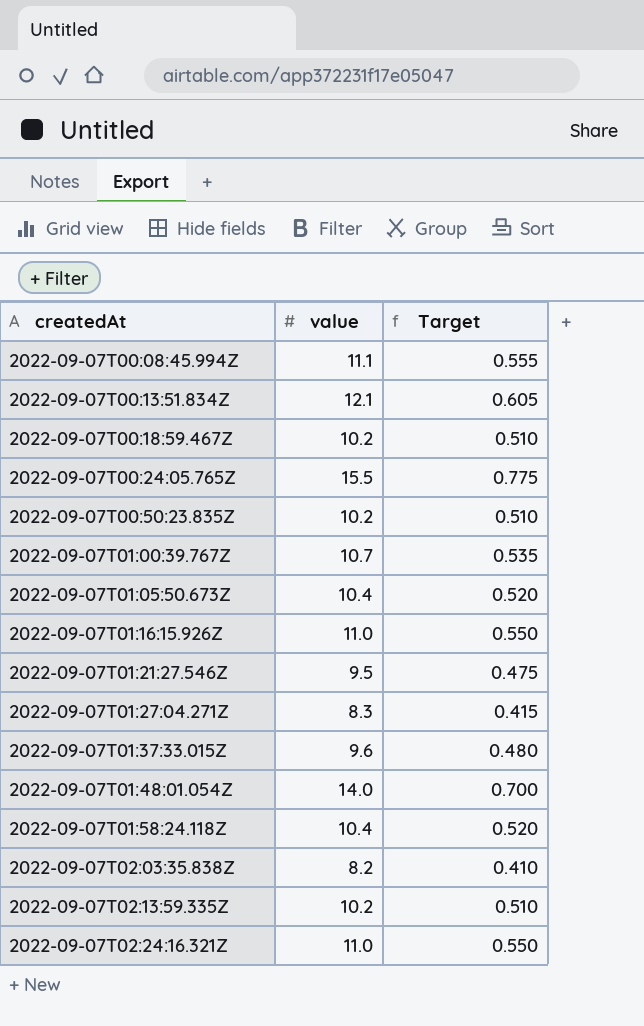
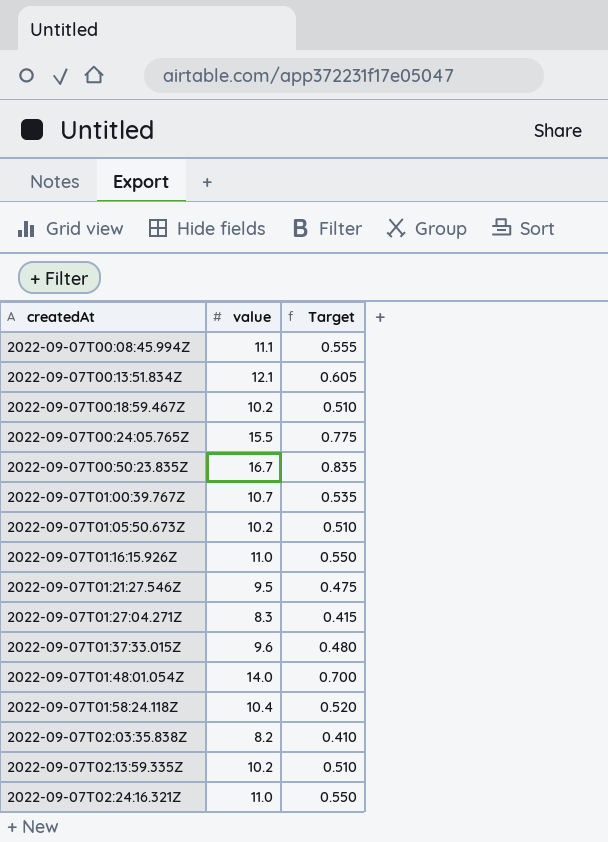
2022-09-07T00:50:23.835Z | value: 10.2 -> 16.7
2022-09-07T00:50:23.835Z | Target: 0.510 -> 0.835
2022-09-07T01:05:50.673Z | value: 10.4 -> 10.2
2022-09-07T01:05:50.673Z | Target: 0.520 -> 0.510

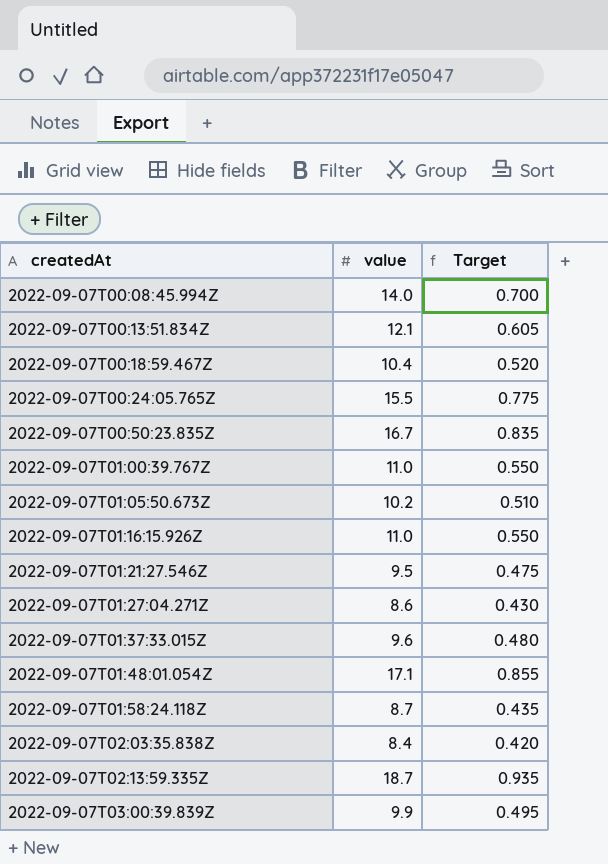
row 2022-09-07T02:24:16.321Z: 11.0 | 0.550 -> none
2022-09-07T00:08:45.994Z | value: 11.1 -> 14.0
2022-09-07T00:08:45.994Z | Target: 0.555 -> 0.700
2022-09-07T00:18:59.467Z | value: 10.2 -> 10.4
2022-09-07T00:18:59.467Z | Target: 0.510 -> 0.520
2022-09-07T01:00:39.767Z | value: 10.7 -> 11.0
2022-09-07T01:00:39.767Z | Target: 0.535 -> 0.550
2022-09-07T01:27:04.271Z | value: 8.3 -> 8.6
2022-09-07T01:27:04.271Z | Target: 0.415 -> 0.430
2022-09-07T01:48:01.054Z | value: 14.0 -> 17.1
2022-09-07T01:48:01.054Z | Target: 0.700 -> 0.855
2022-09-07T01:58:24.118Z | value: 10.4 -> 8.7
2022-09-07T01:58:24.118Z | Target: 0.520 -> 0.435
2022-09-07T02:03:35.838Z | value: 8.2 -> 8.4
2022-09-07T02:03:35.838Z | Target: 0.410 -> 0.420
2022-09-07T02:13:59.335Z | value: 10.2 -> 18.7
2022-09-07T02:13:59.335Z | Target: 0.510 -> 0.935
row 2022-09-07T03:00:39.839Z: none -> 9.9 | 0.495

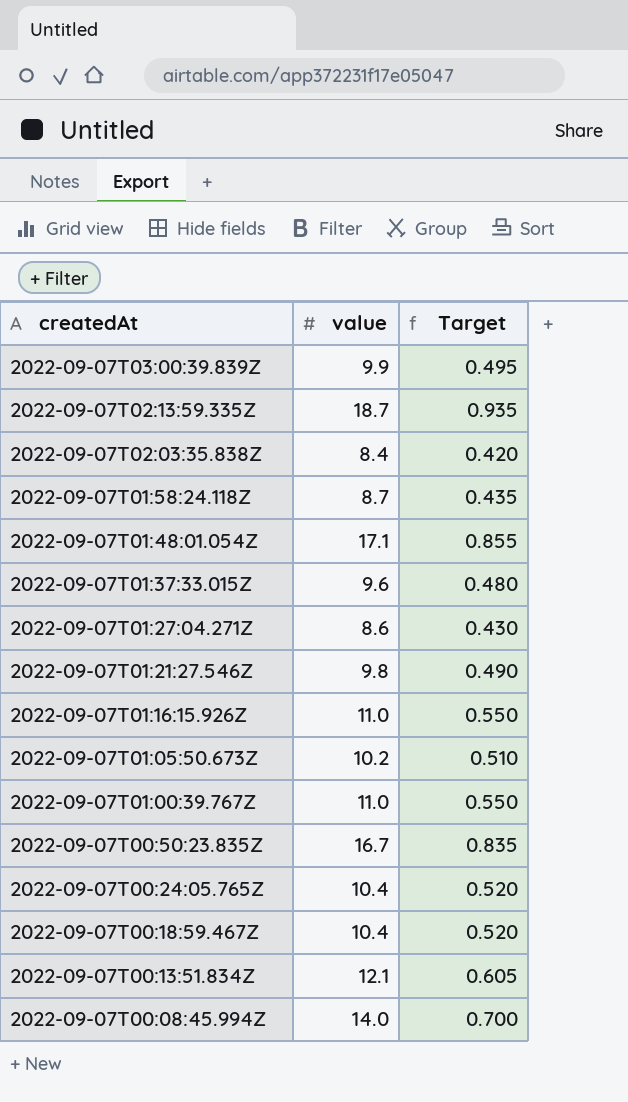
row order: createdAt ascending -> createdAt descending
2022-09-07T01:21:27.546Z | value: 9.5 -> 9.8
2022-09-07T01:21:27.546Z | Target: 0.475 -> 0.490
2022-09-07T00:24:05.765Z | value: 15.5 -> 10.4
2022-09-07T00:24:05.765Z | Target: 0.775 -> 0.520

